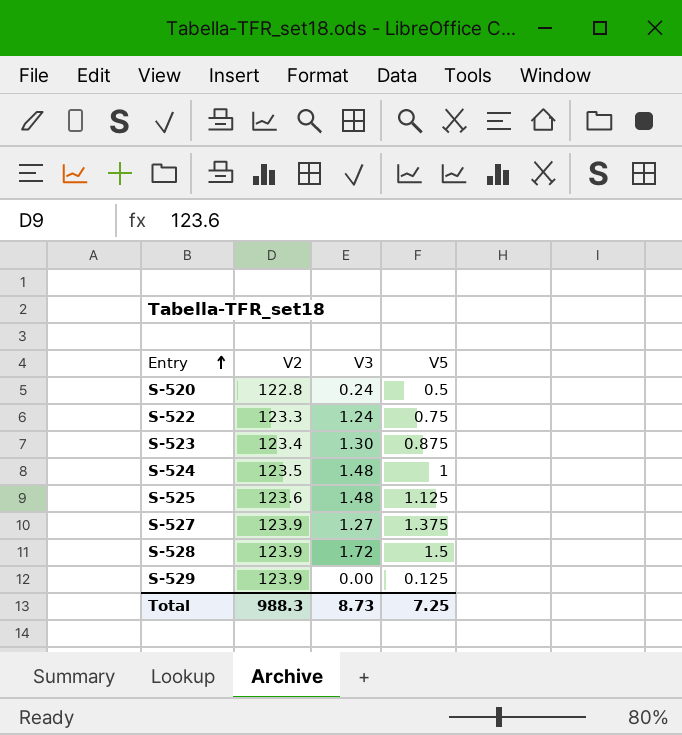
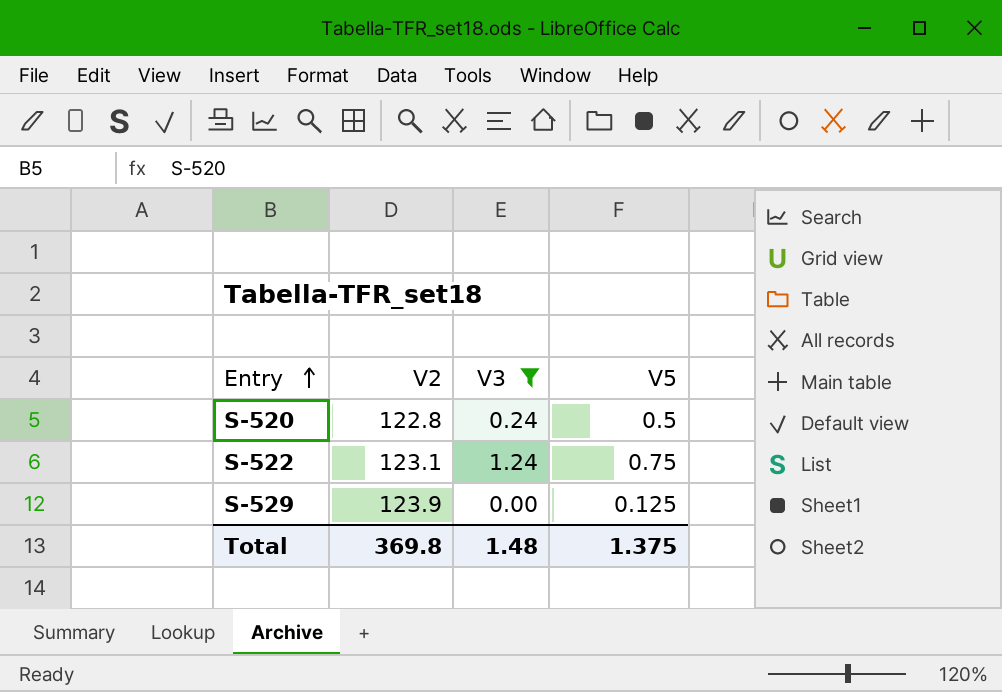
filter: none -> V3 <= 1.24
S-522 | V2: 123.3 -> 123.1
Total | V2: 988.3 -> 369.8
Total | V3: 8.73 -> 1.48
Total | V5: 7.25 -> 1.375

